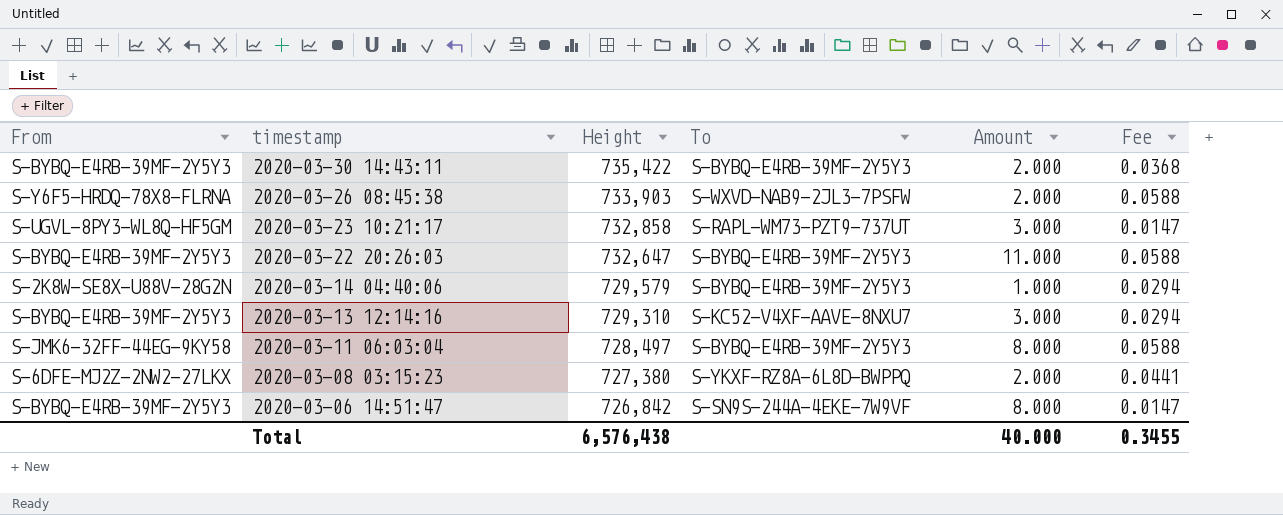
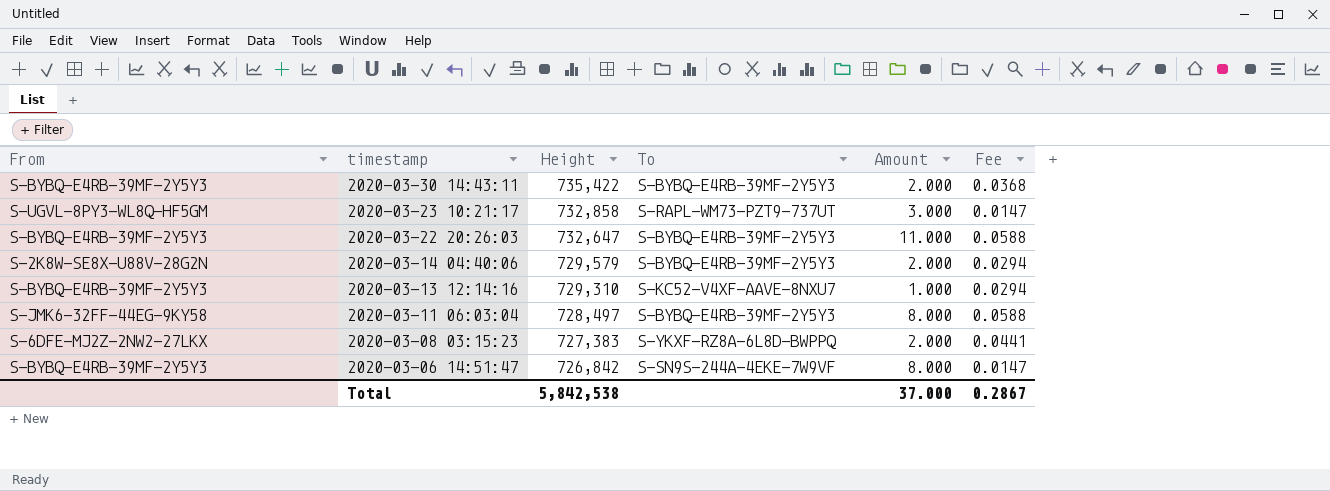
row 2020-03-26 08:45:38: S-Y6F5-HRDQ-78X8-FLRNA | 733,903 | S-WXVD-NAB9-2JL3-7PSFW | 2.000 | 0.0588 -> none
2020-03-14 04:40:06 | Amount: 1.000 -> 2.000
2020-03-13 12:14:16 | Amount: 3.000 -> 1.000
2020-03-08 03:15:23 | Height: 727,380 -> 727,383
Total | Height: 6,576,438 -> 5,842,538
Total | Amount: 40.000 -> 37.000
Total | Fee: 0.3455 -> 0.2867

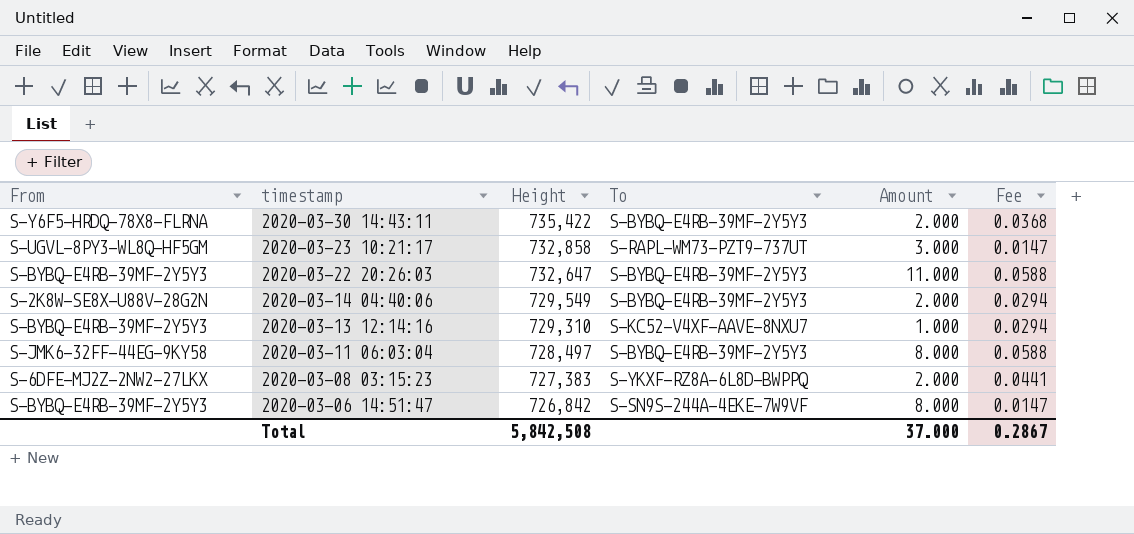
2020-03-30 14:43:11 | From: S-BYBQ-E4RB-39MF-2Y5Y3 -> S-Y6F5-HRDQ-78X8-FLRNA
2020-03-14 04:40:06 | Height: 729,579 -> 729,549
Total | Height: 5,842,538 -> 5,842,508

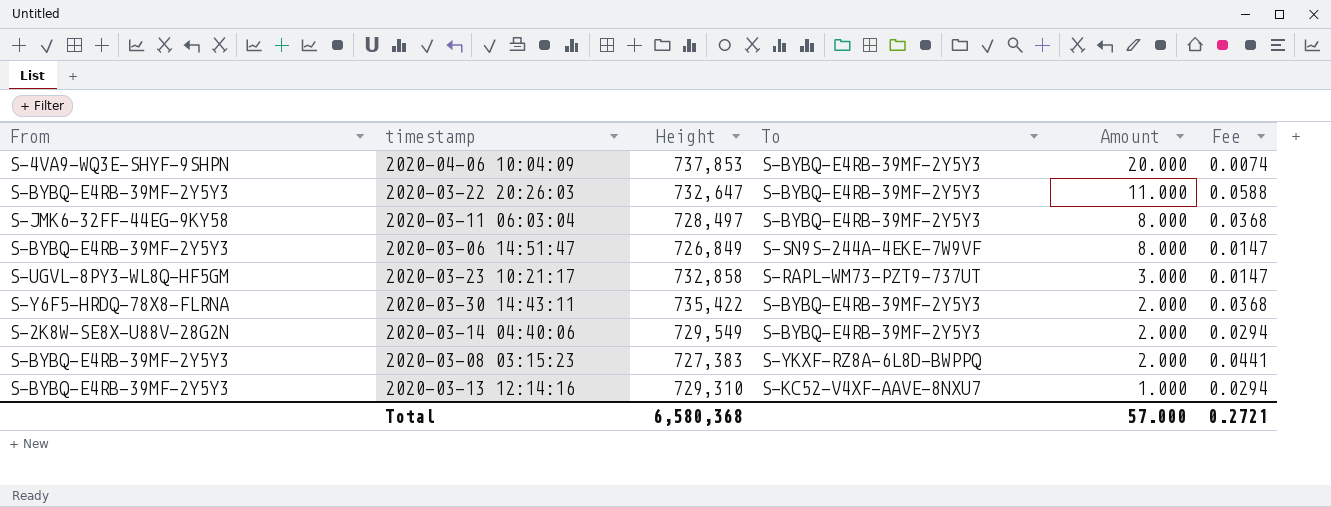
row order: timestamp descending -> Amount descending
row 2020-04-06 10:04:09: none -> S-4VA9-WQ3E-SHYF-9SHPN | 737,853 | S-BYBQ-E4RB-39MF-2Y5Y3 | 20.000 | 0.0074
2020-03-11 06:03:04 | Fee: 0.0588 -> 0.0368
2020-03-06 14:51:47 | Height: 726,842 -> 726,849
2020-03-08 03:15:23 | From: S-6DFE-MJ2Z-2NW2-27LKX -> S-BYBQ-E4RB-39MF-2Y5Y3
Total | Height: 5,842,508 -> 6,580,368
Total | Amount: 37.000 -> 57.000
Total | Fee: 0.2867 -> 0.2721

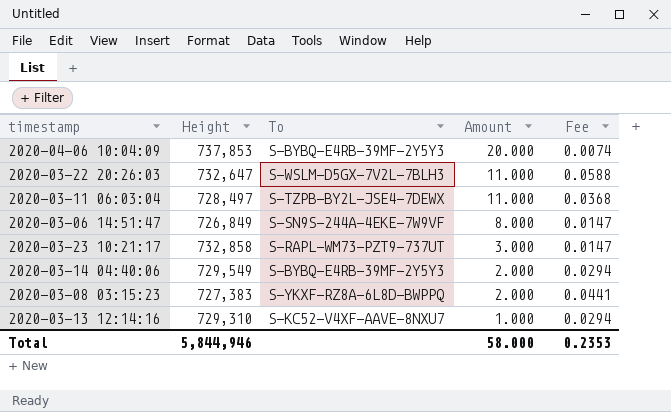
column From | position: 1 -> none
row 2020-03-30 14:43:11: S-Y6F5-HRDQ-78X8-FLRNA | 735,422 | S-BYBQ-E4RB-39MF-2Y5Y3 | 2.000 | 0.0368 -> none
2020-03-22 20:26:03 | To: S-BYBQ-E4RB-39MF-2Y5Y3 -> S-WSLM-D5GX-7V2L-7BLH3
2020-03-11 06:03:04 | To: S-BYBQ-E4RB-39MF-2Y5Y3 -> S-TZPB-BY2L-JSE4-7DEWX
2020-03-11 06:03:04 | Amount: 8.000 -> 11.000
Total | Height: 6,580,368 -> 5,844,946
Total | Amount: 57.000 -> 58.000
Total | Fee: 0.2721 -> 0.2353

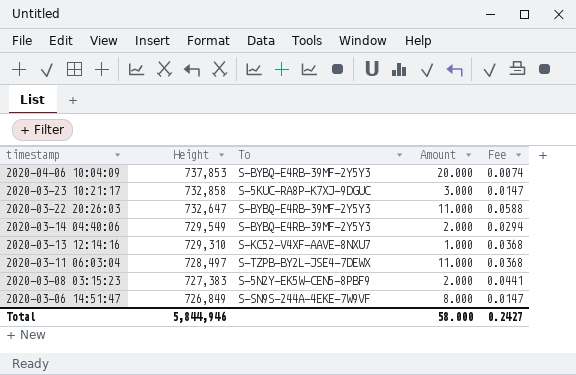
row order: Amount descending -> timestamp descending
2020-03-23 10:21:17 | To: S-RAPL-WM73-PZT9-737UT -> S-5KUC-RA8P-K7XJ-9DGUC
2020-03-22 20:26:03 | To: S-WSLM-D5GX-7V2L-7BLH3 -> S-BYBQ-E4RB-39MF-2Y5Y3
2020-03-13 12:14:16 | Fee: 0.0294 -> 0.0368
2020-03-08 03:15:23 | To: S-YKXF-RZ8A-6L8D-BWPPQ -> S-5N2Y-EK5W-CEN5-8PBF9
Total | Fee: 0.2353 -> 0.2427

